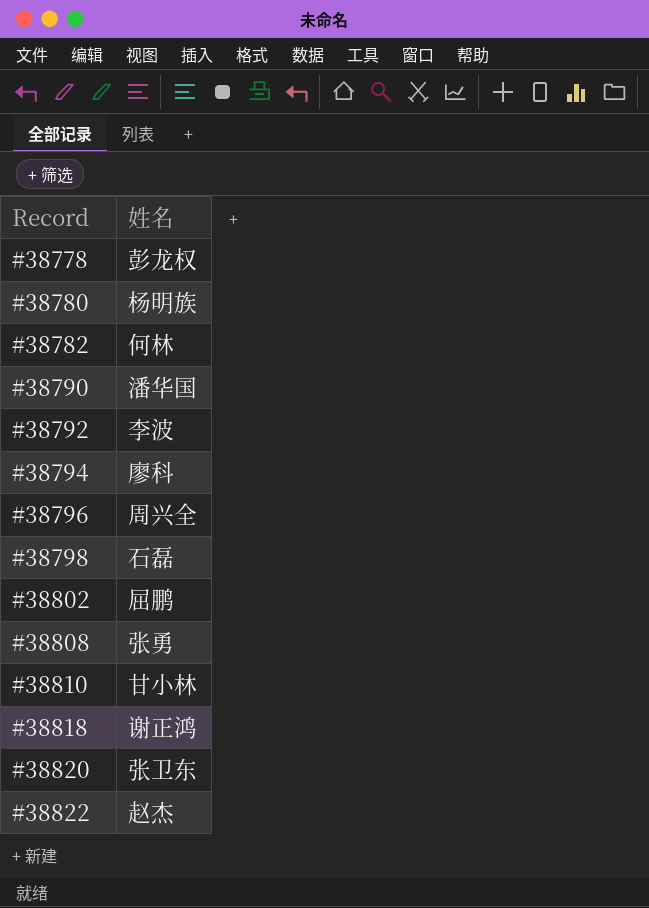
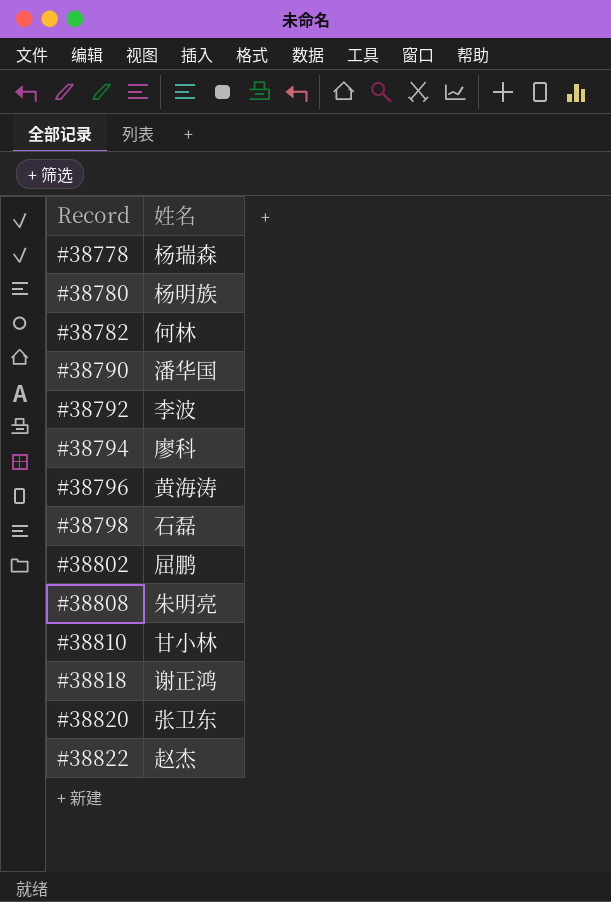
#38778 | 姓名: 彭龙权 -> 杨瑞森
#38796 | 姓名: 周兴全 -> 黄海涛
#38808 | 姓名: 张勇 -> 朱明亮

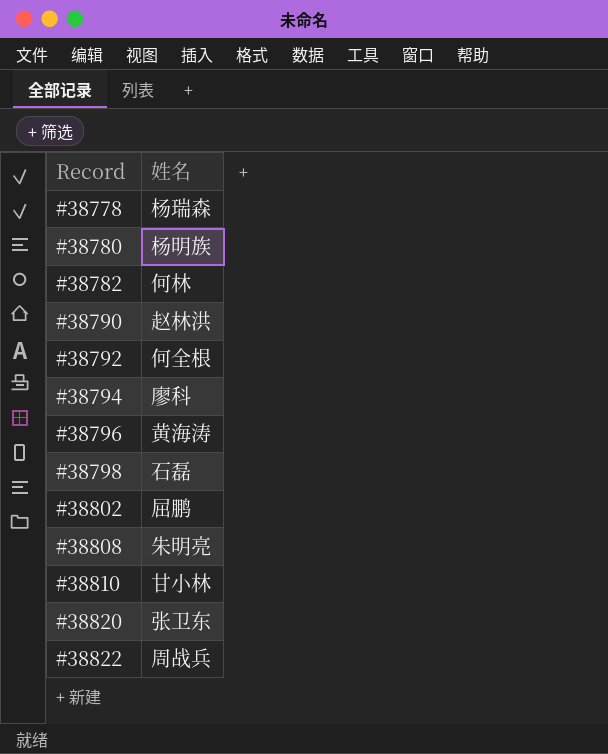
row #38818: 谢正鸿 -> none
#38790 | 姓名: 潘华国 -> 赵林洪
#38792 | 姓名: 李波 -> 何全根
#38822 | 姓名: 赵杰 -> 周战兵

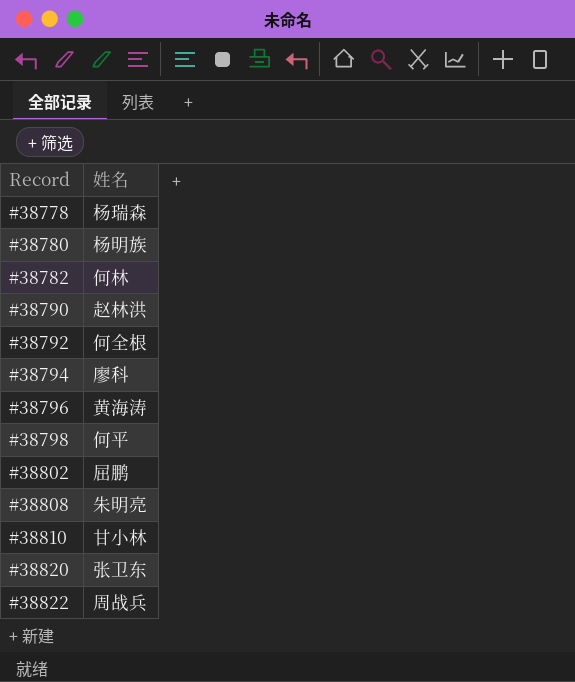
#38798 | 姓名: 石磊 -> 何平

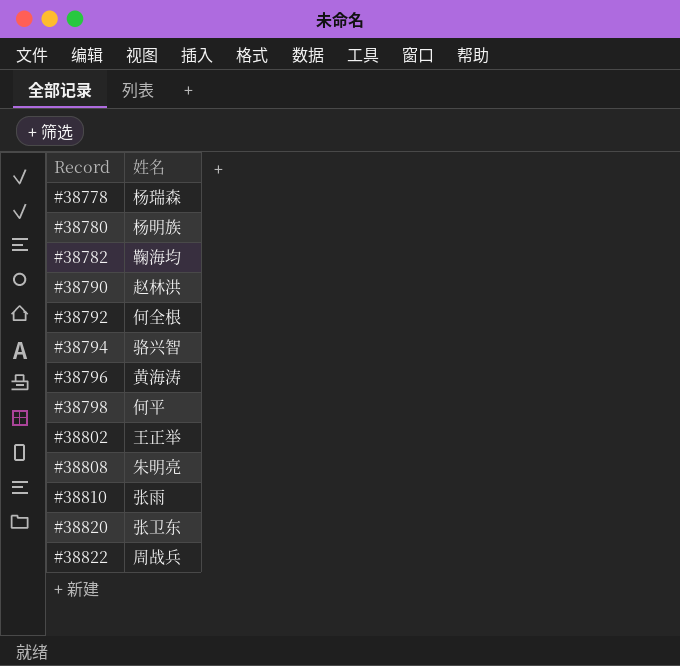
#38782 | 姓名: 何林 -> 鞠海均
#38794 | 姓名: 廖科 -> 骆兴智
#38802 | 姓名: 屈鹏 -> 王正举
#38810 | 姓名: 甘小林 -> 张雨

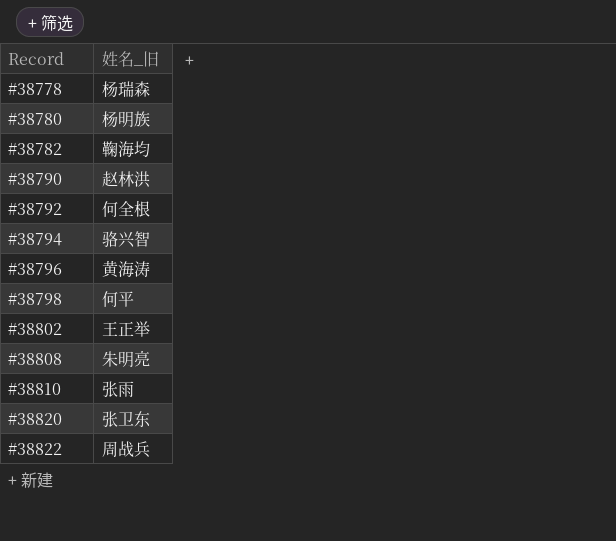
column name: 姓名 -> 姓名_旧

